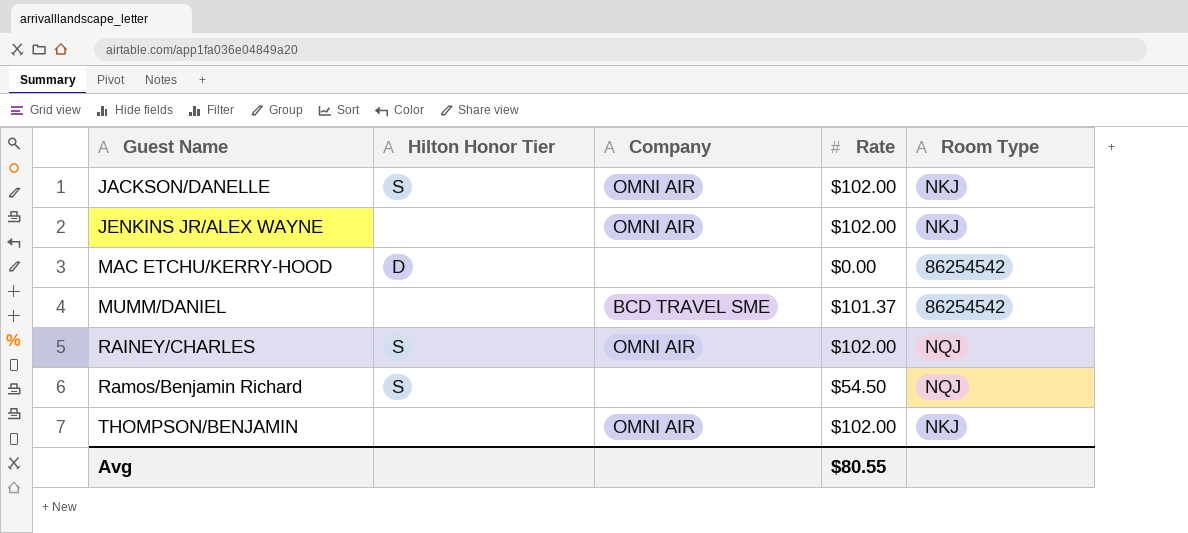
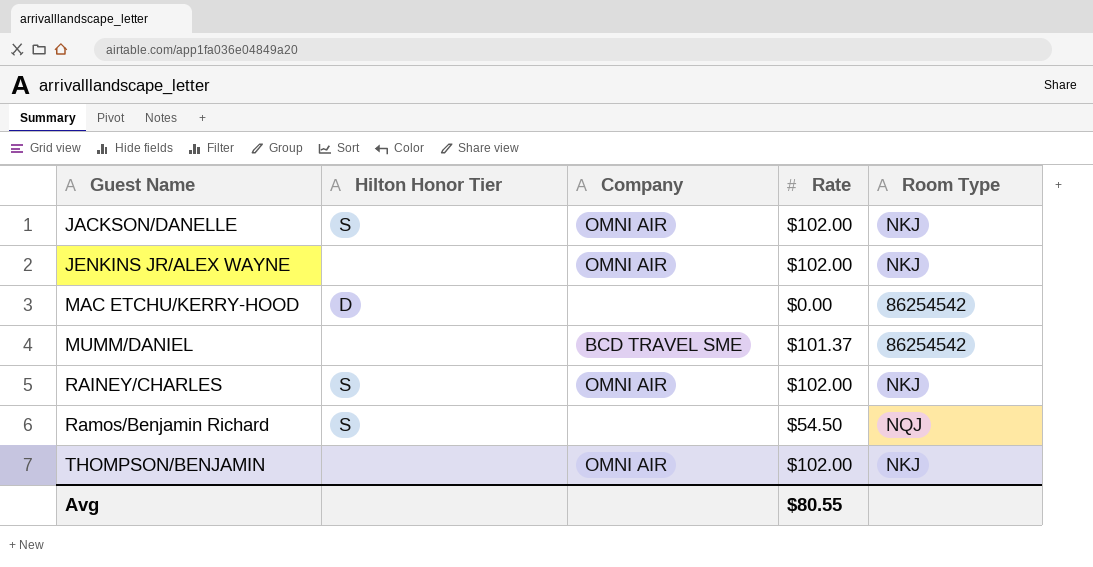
RAINEY/CHARLES | Room Type: NQJ -> NKJ

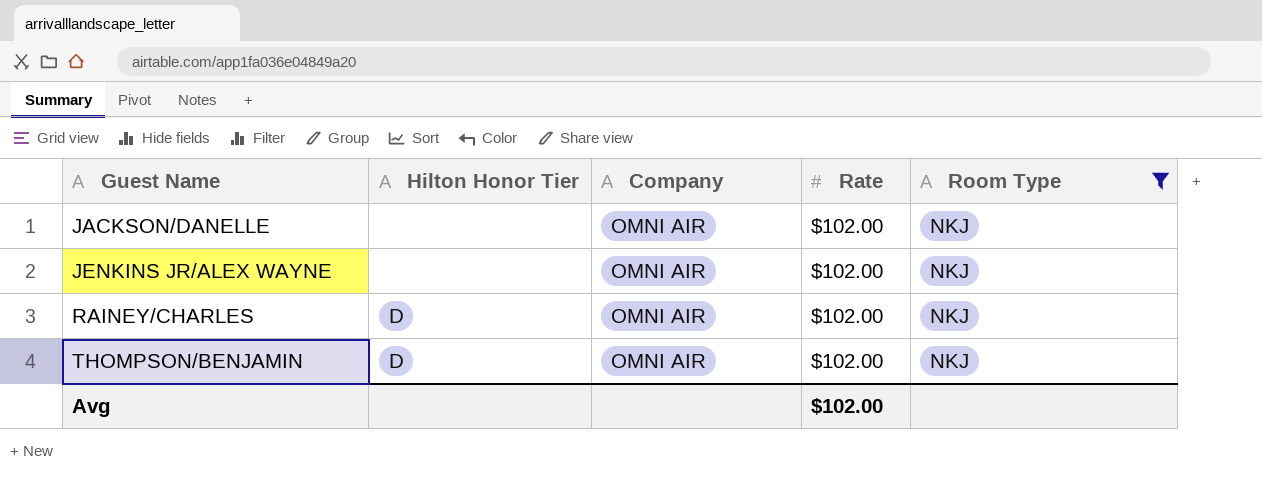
filter: none -> Room Type = NKJ
JACKSON/DANELLE | Hilton Honor Tier: S -> none
RAINEY/CHARLES | Hilton Honor Tier: S -> D
THOMPSON/BENJAMIN | Hilton Honor Tier: none -> D
Avg | Rate: $80.55 -> $102.00

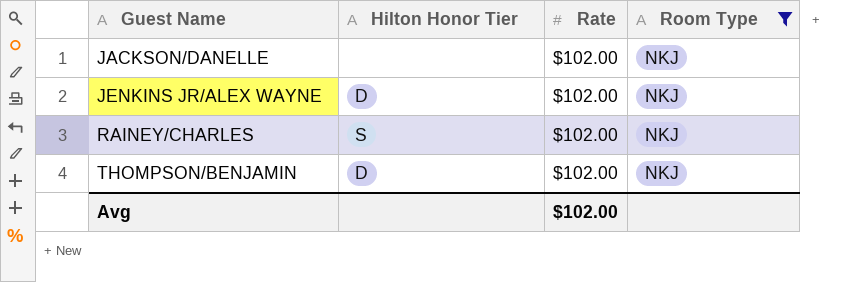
column Company | position: 3 -> none
JENKINS JR/ALEX WAYNE | Hilton Honor Tier: none -> D
RAINEY/CHARLES | Hilton Honor Tier: D -> S

